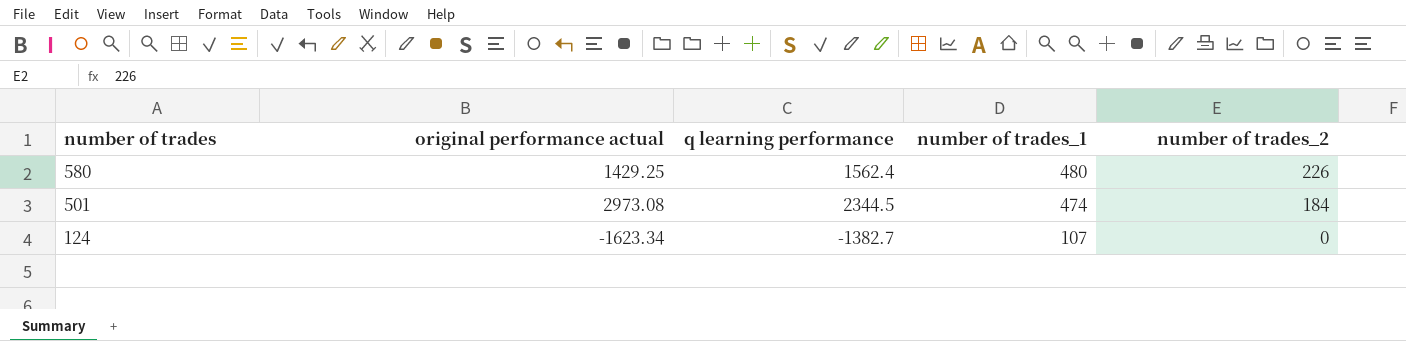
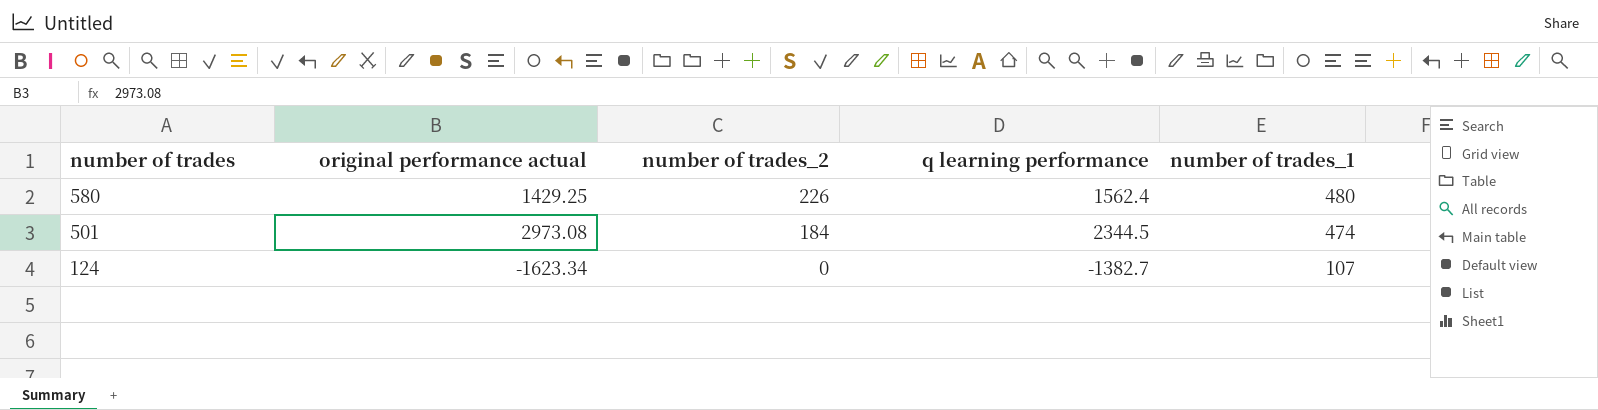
column number of trades_2 | position: 5 -> 3

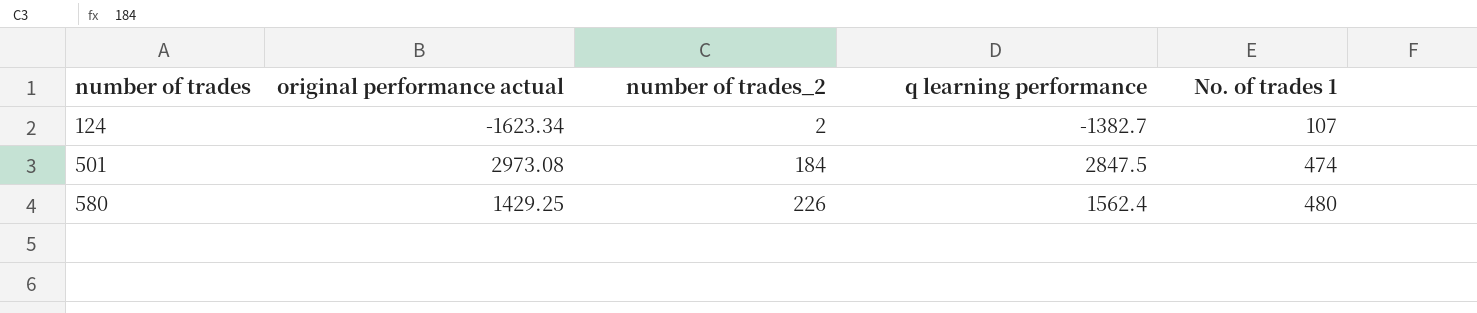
row order: number of trades descending -> number of trades ascending
column name: number of trades_1 -> No. of trades 1
124 | number of trades_2: 0 -> 2
501 | q learning performance: 2344.5 -> 2847.5

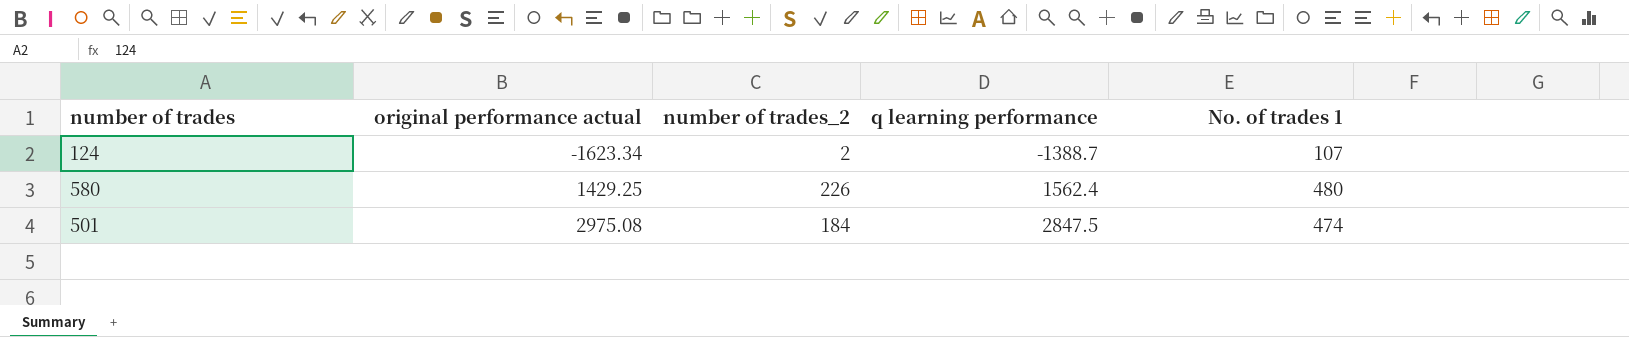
row order: number of trades ascending -> original performance actual ascending
124 | q learning performance: -1382.7 -> -1388.7
501 | original performance actual: 2973.08 -> 2975.08

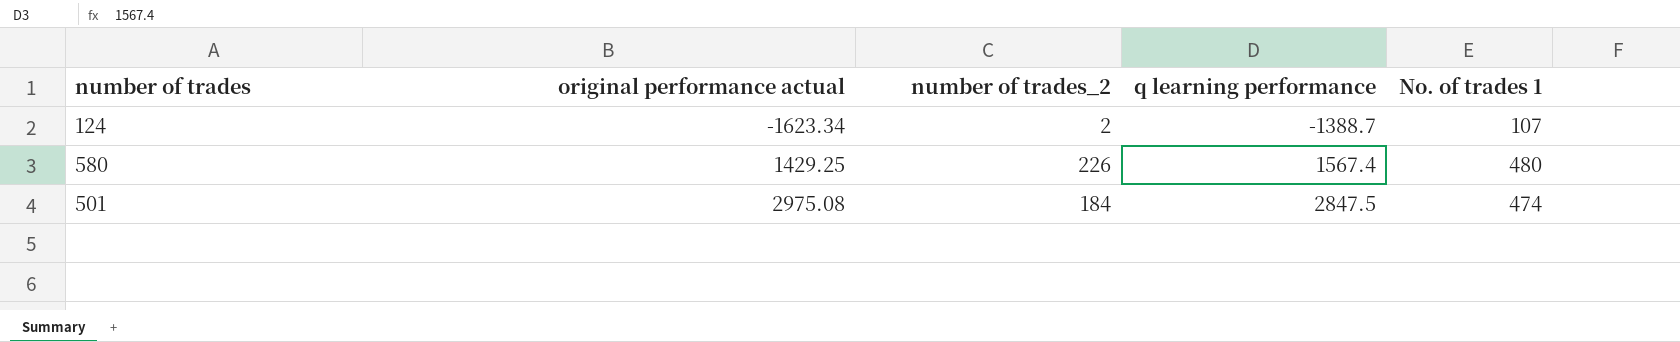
580 | q learning performance: 1562.4 -> 1567.4

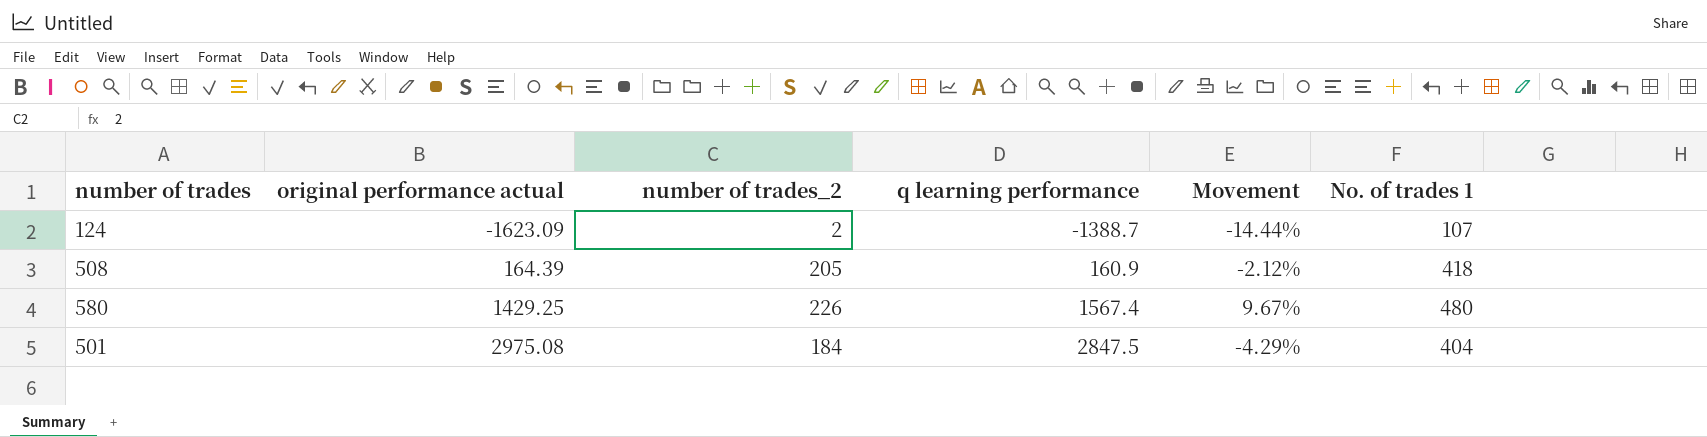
column Movement | formula: none -> ([q learning performance] - [original performance actual]) / [original performance actual]
124 | original performance actual: -1623.34 -> -1623.09
row 508: none -> 164.39 | 205 | 160.9 | -2.12% | 418
501 | No. of trades 1: 474 -> 404

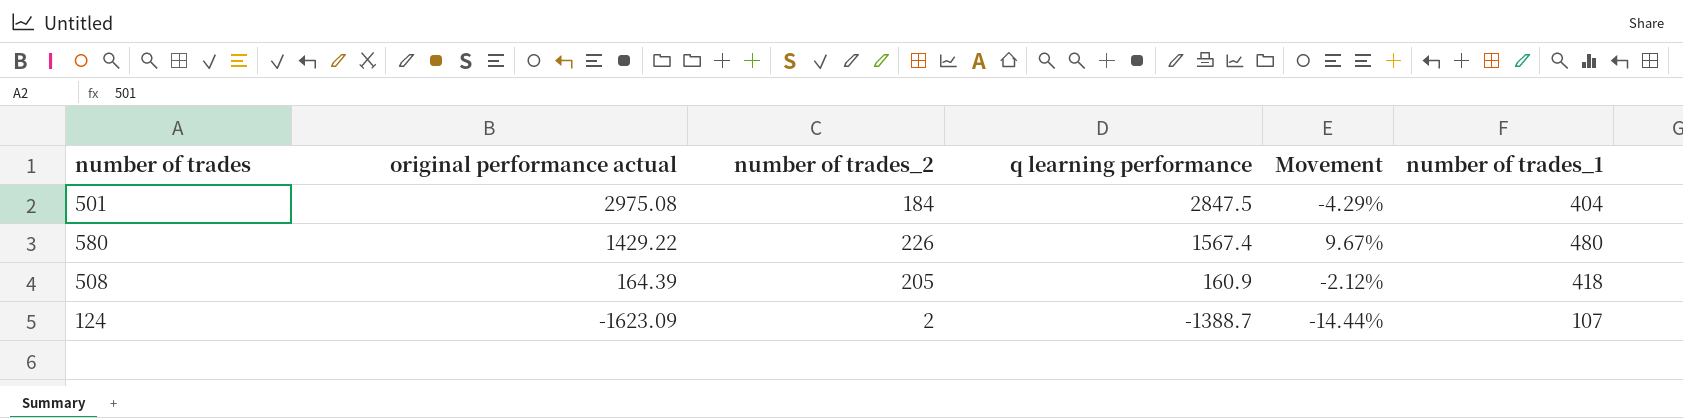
row order: original performance actual ascending -> original performance actual descending
column name: No. of trades 1 -> number of trades_1
580 | original performance actual: 1429.25 -> 1429.22

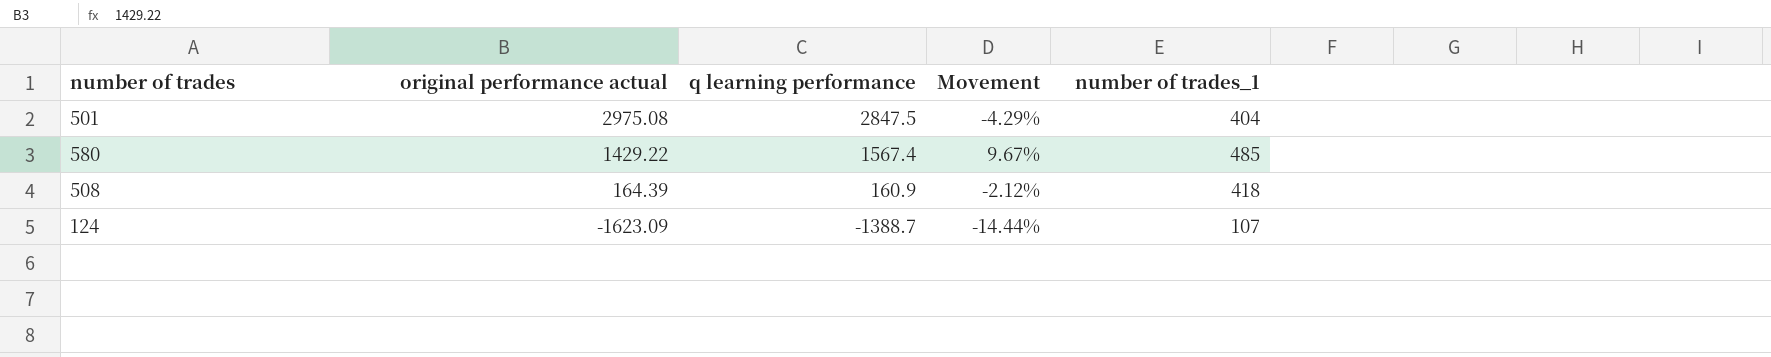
column number of trades_2 | position: 3 -> none
580 | number of trades_1: 480 -> 485

